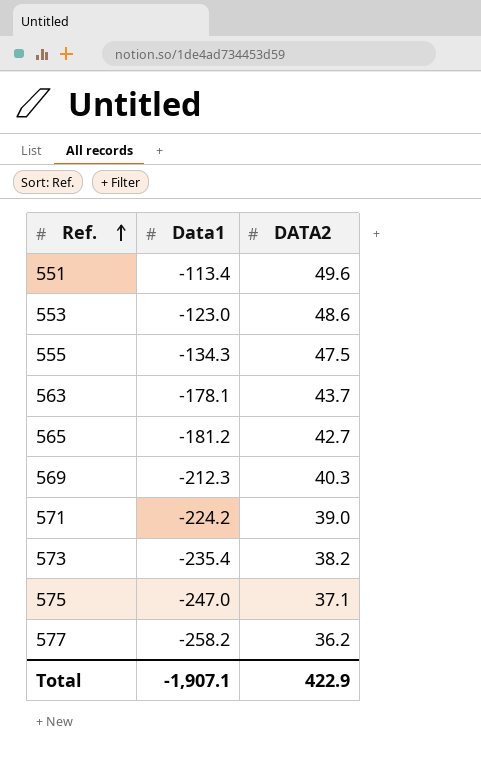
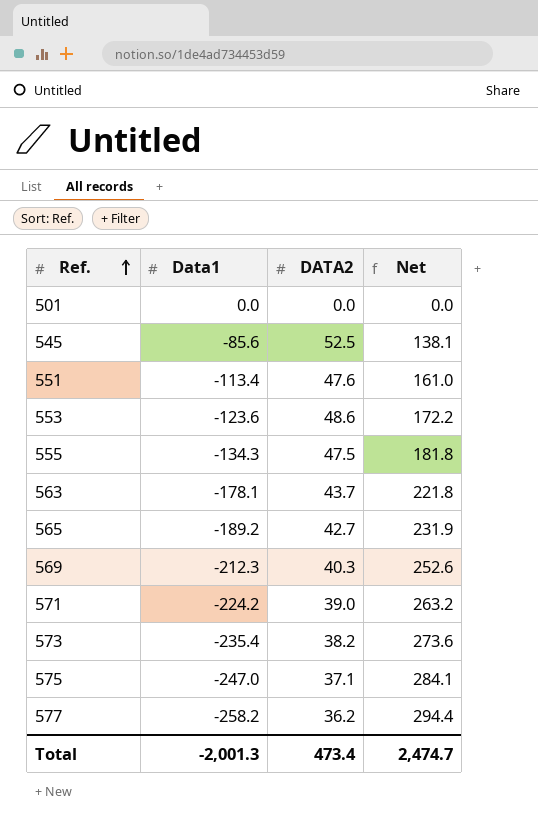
column Net | formula: none -> [DATA2] - [Data1]
row 501: none -> 0.0 | 0.0 | 0.0
row 545: none -> -85.6 | 52.5 | 138.1
551 | DATA2: 49.6 -> 47.6
553 | Data1: -123.0 -> -123.6
565 | Data1: -181.2 -> -189.2
Total | Data1: -1,907.1 -> -2,001.3
Total | DATA2: 422.9 -> 473.4

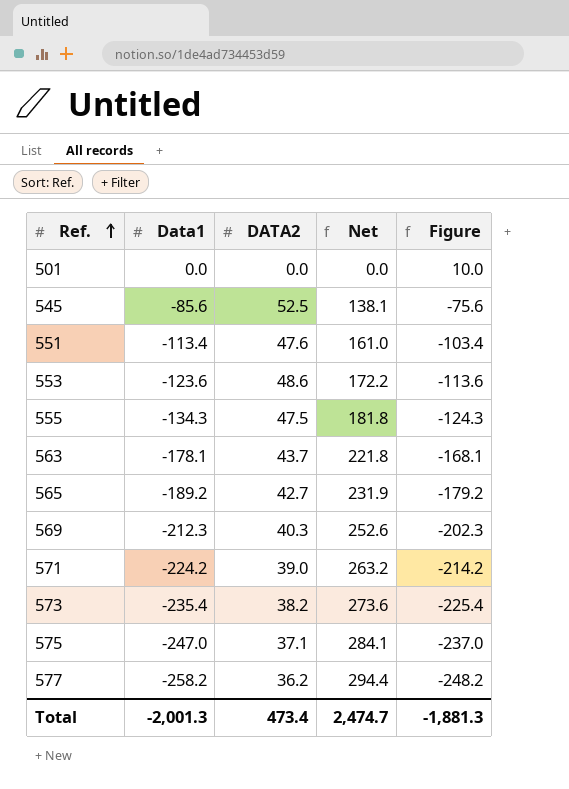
column Figure | formula: none -> [Data1] + 10

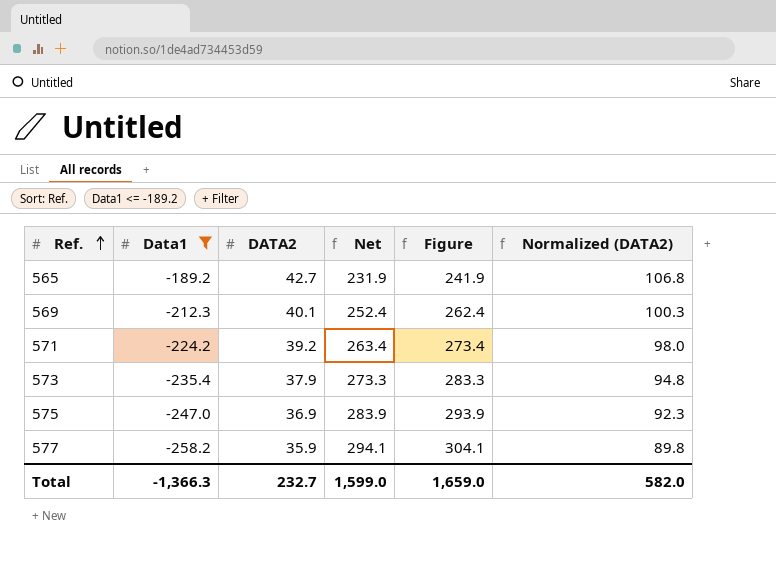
filter: none -> Data1 <= -189.2
column Figure | formula: [Data1] + 10 -> [Net] + 10
column Normalized (DATA2) | formula: none -> [DATA2] * 2.5
569 | DATA2: 40.3 -> 40.1
569 | Net: 252.6 -> 252.4
571 | DATA2: 39.0 -> 39.2
571 | Net: 263.2 -> 263.4
573 | DATA2: 38.2 -> 37.9
573 | Net: 273.6 -> 273.3
575 | DATA2: 37.1 -> 36.9
575 | Net: 284.1 -> 283.9
577 | DATA2: 36.2 -> 35.9
577 | Net: 294.4 -> 294.1
Total | Data1: -2,001.3 -> -1,366.3
Total | DATA2: 473.4 -> 232.7
Total | Net: 2,474.7 -> 1,599.0
Total | Figure: -1,881.3 -> 1,659.0

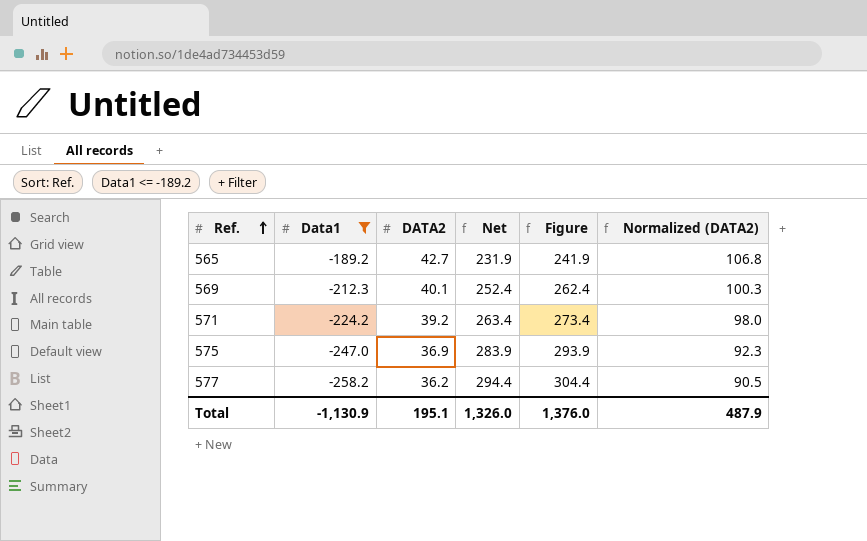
row 573: -235.4 | 37.9 | 273.3 | 283.3 | 94.8 -> none
577 | DATA2: 35.9 -> 36.2
577 | Net: 294.1 -> 294.4
577 | Figure: 304.1 -> 304.4
577 | Normalized (DATA2): 89.8 -> 90.5
Total | Data1: -1,366.3 -> -1,130.9
Total | DATA2: 232.7 -> 195.1
Total | Net: 1,599.0 -> 1,326.0
Total | Figure: 1,659.0 -> 1,376.0
Total | Normalized (DATA2): 582.0 -> 487.9

